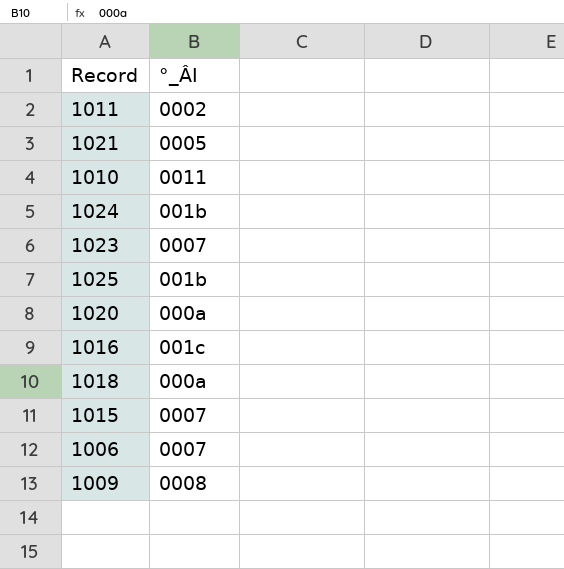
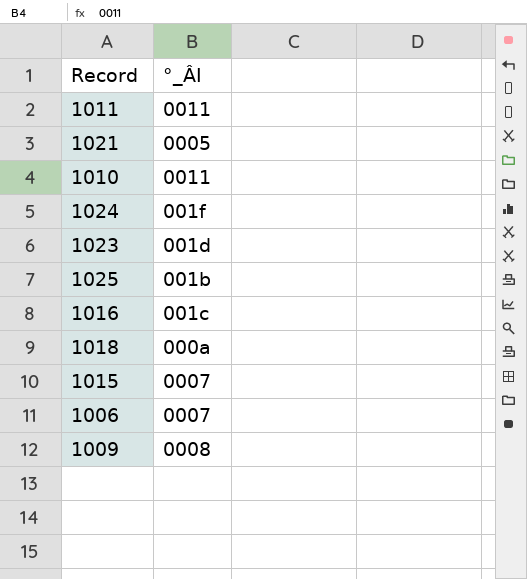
row 1020: 000a -> none
1011 | °_ÂI: 0002 -> 0011
1024 | °_ÂI: 001b -> 001f
1023 | °_ÂI: 0007 -> 001d

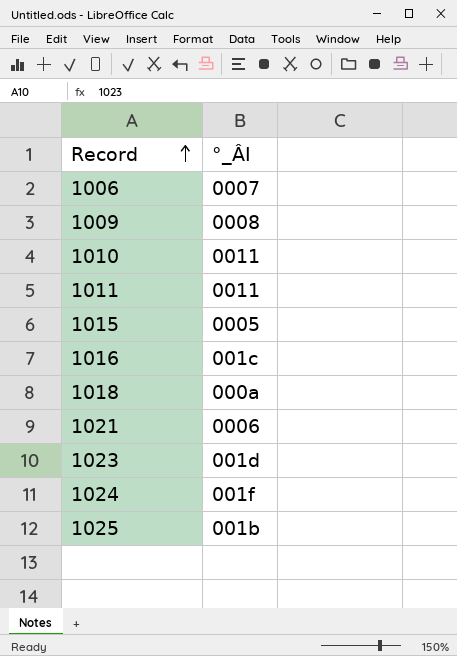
row order: none -> Record ascending
1015 | °_ÂI: 0007 -> 0005
1021 | °_ÂI: 0005 -> 0006

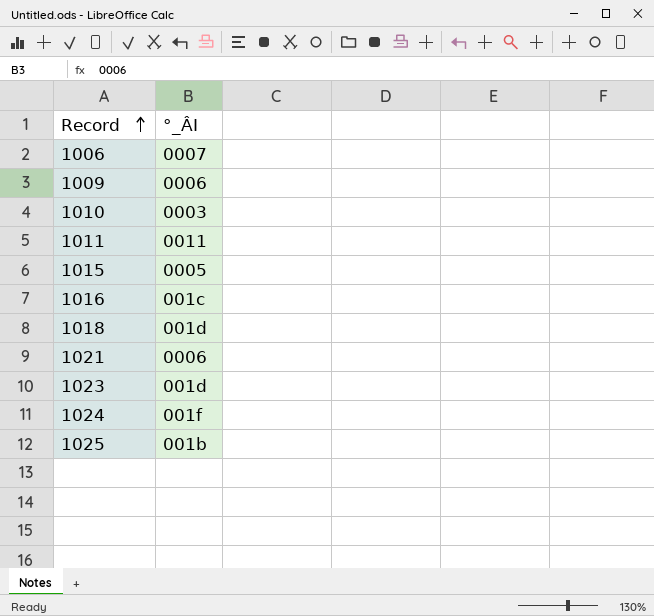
1009 | °_ÂI: 0008 -> 0006
1010 | °_ÂI: 0011 -> 0003
1018 | °_ÂI: 000a -> 001d

